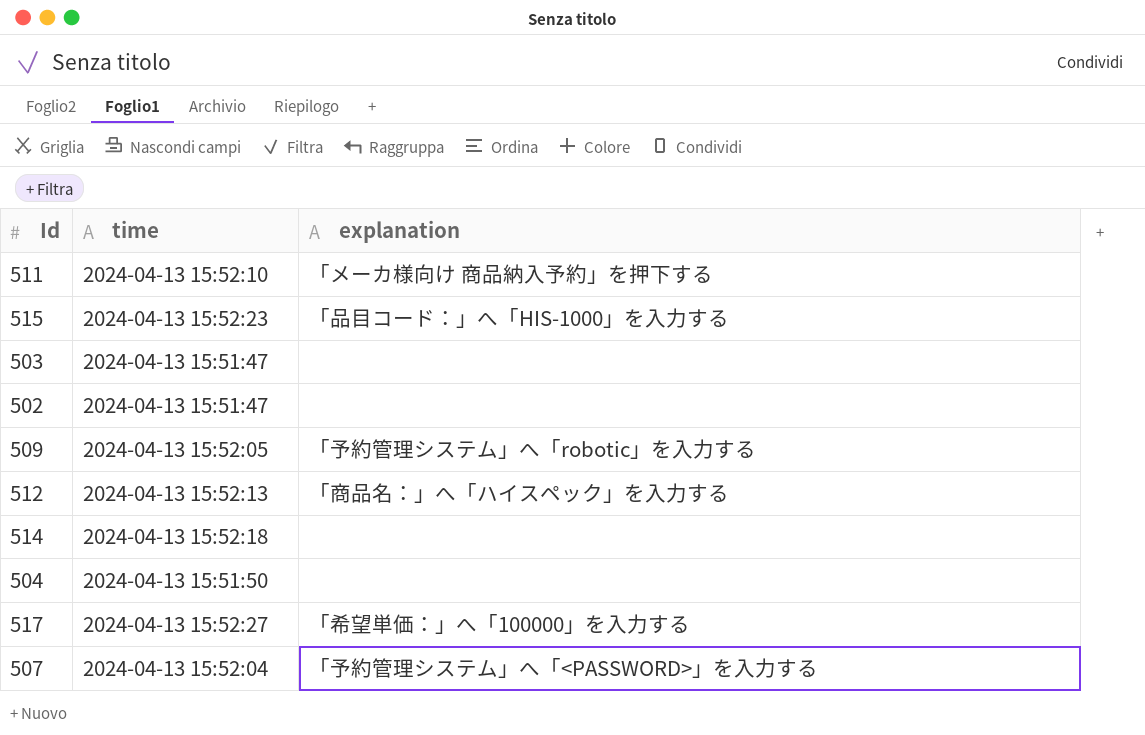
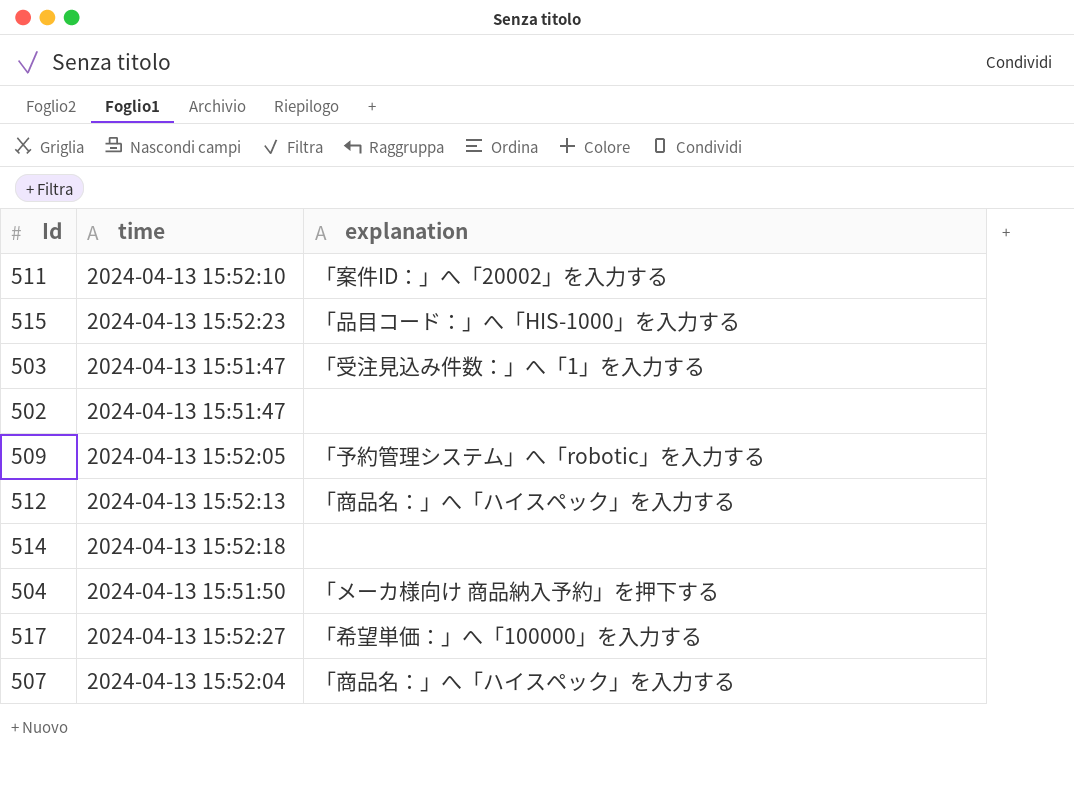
511 | explanation: 「メーカ様向け 商品納入予約」を押下する -> 「案件ID：」へ「20002」を入力する
503 | explanation: none -> 「受注見込み件数：」へ「1」を入力する
504 | explanation: none -> 「メーカ様向け 商品納入予約」を押下する
507 | explanation: 「予約管理システム」へ「<PASSWORD>」を入力する -> 「商品名：」へ「ハイスペック」を入力する

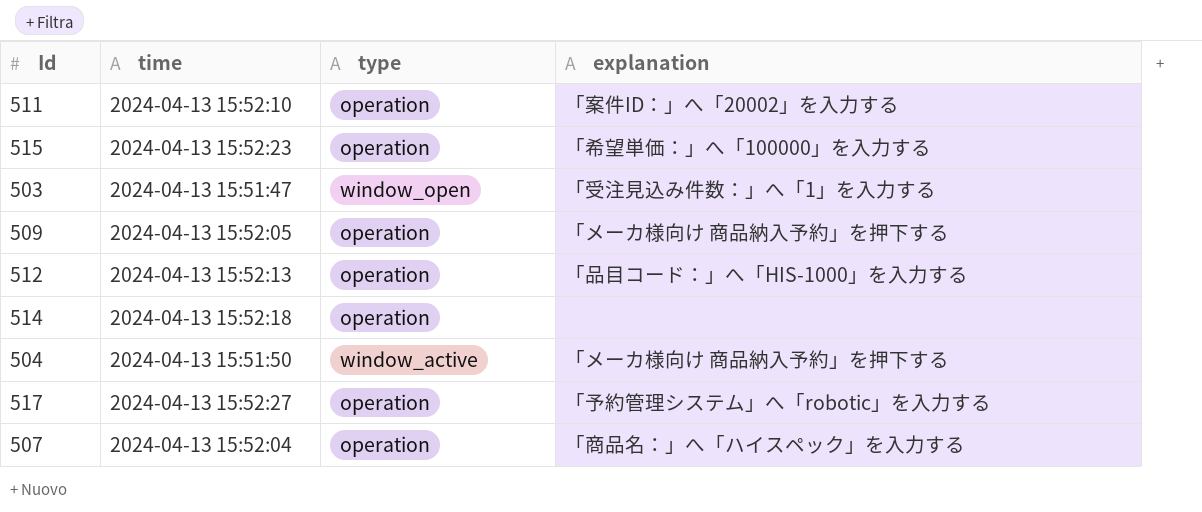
column type | position: none -> 3
row 502: 2024-04-13 15:51:47 | none -> none
515 | explanation: 「品目コード：」へ「HIS-1000」を入力する -> 「希望単価：」へ「100000」を入力する
509 | explanation: 「予約管理システム」へ「robotic」を入力する -> 「メーカ様向け 商品納入予約」を押下する
512 | explanation: 「商品名：」へ「ハイスペック」を入力する -> 「品目コード：」へ「HIS-1000」を入力する
517 | explanation: 「希望単価：」へ「100000」を入力する -> 「予約管理システム」へ「robotic」を入力する

